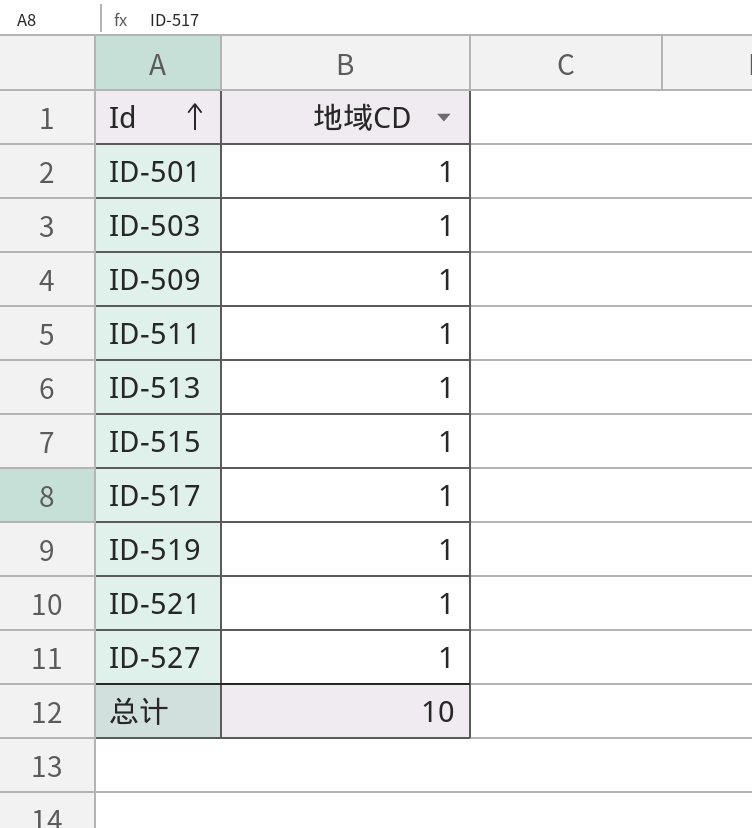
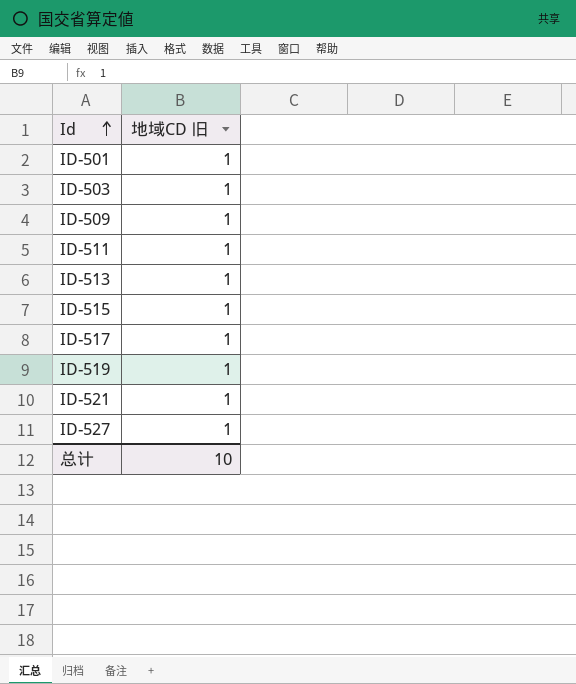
column name: 地域CD -> 地域CD 旧

